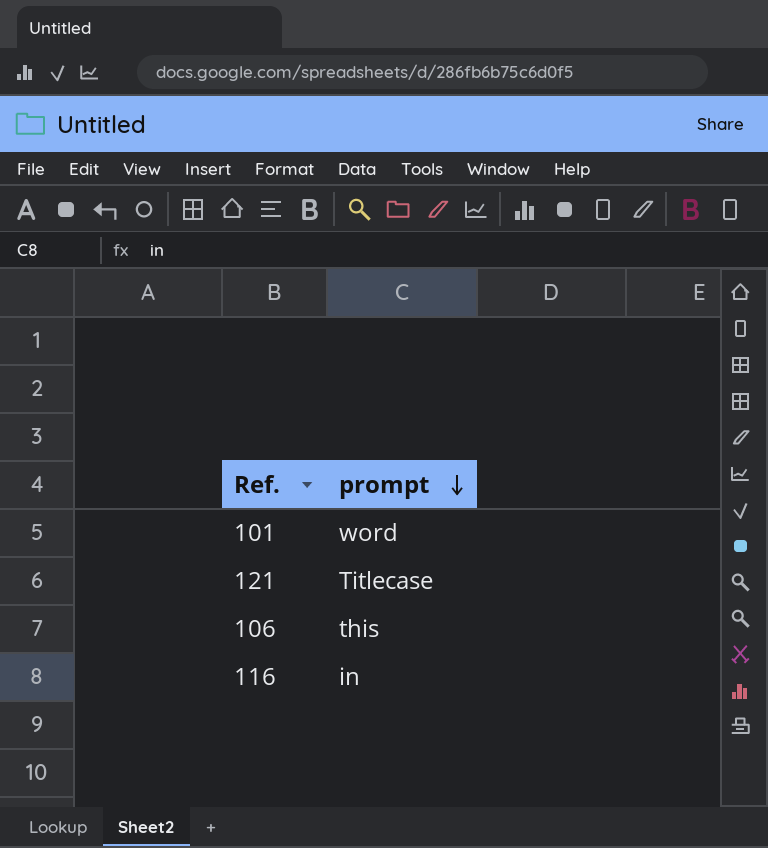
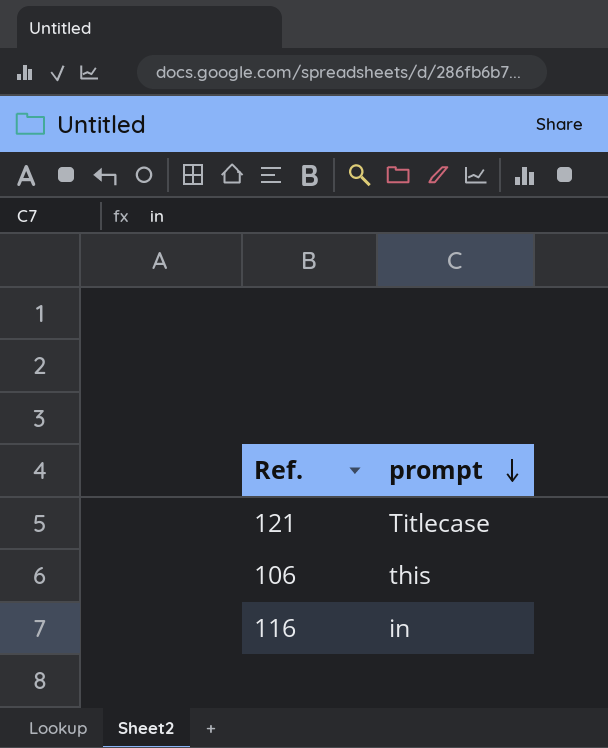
row 101: word -> none

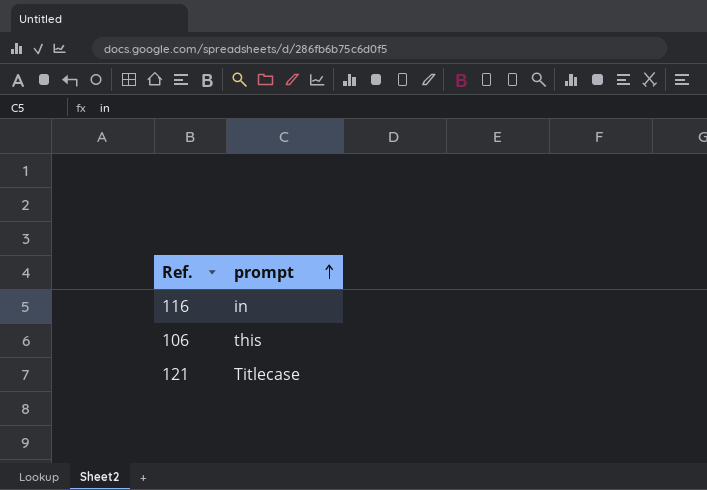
row order: prompt descending -> prompt ascending

